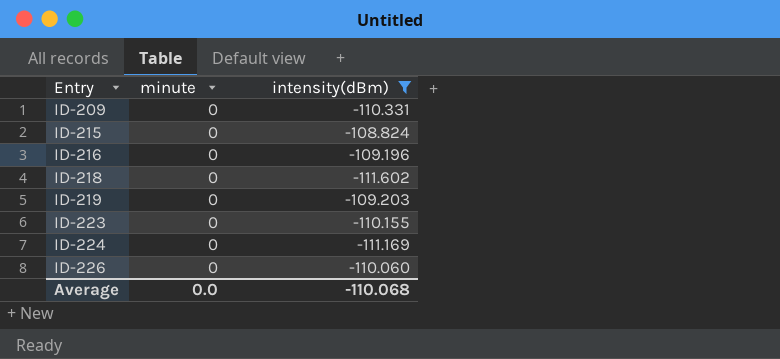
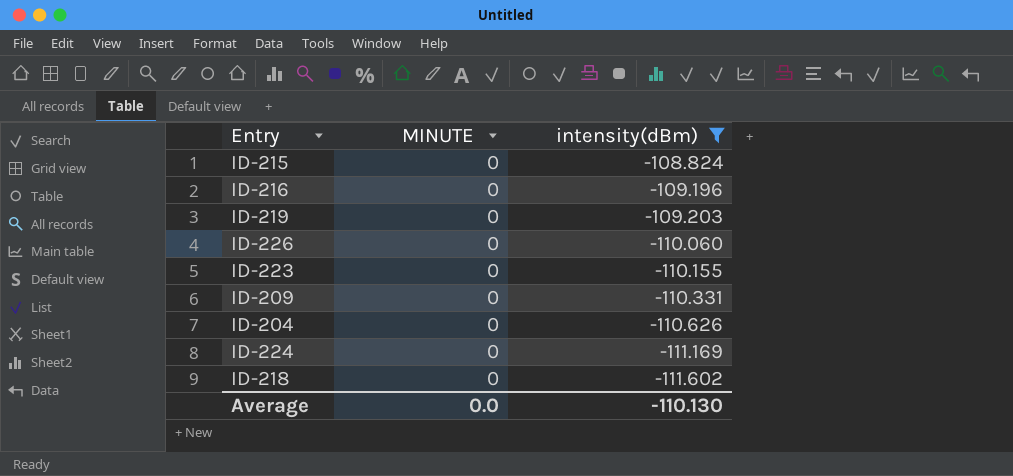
row order: Entry ascending -> intensity(dBm) descending
column name: minute -> MINUTE
row ID-204: none -> 0 | -110.626
Average | intensity(dBm): -110.068 -> -110.130

